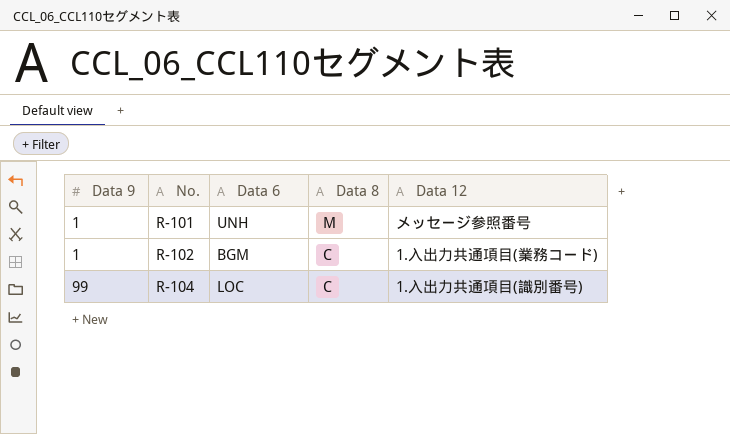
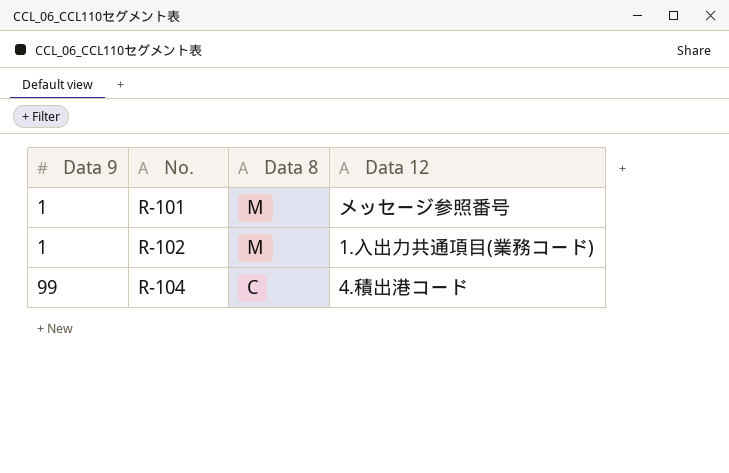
column Data 6 | position: 3 -> none
R-102 | Data 8: C -> M
R-104 | Data 12: 1.入出力共通項目(識別番号) -> 4.積出港コード

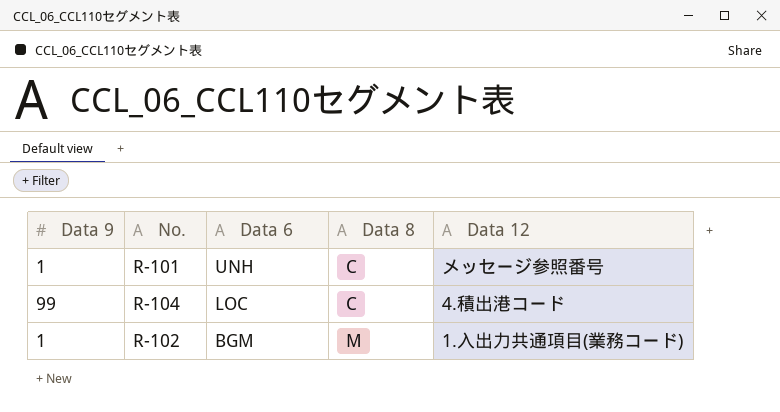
row order: Data 9 ascending -> Data 6 descending
column Data 6 | position: none -> 3
R-101 | Data 8: M -> C

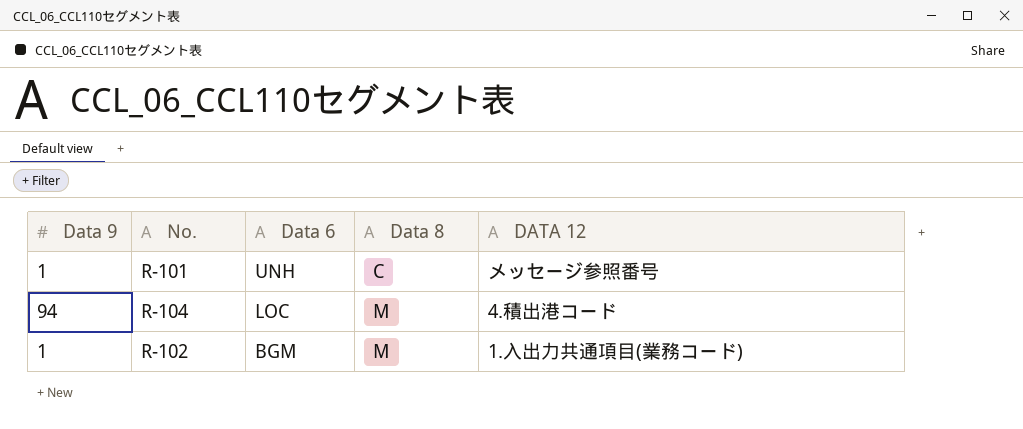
column name: Data 12 -> DATA 12
R-104 | Data 9: 99 -> 94
R-104 | Data 8: C -> M

